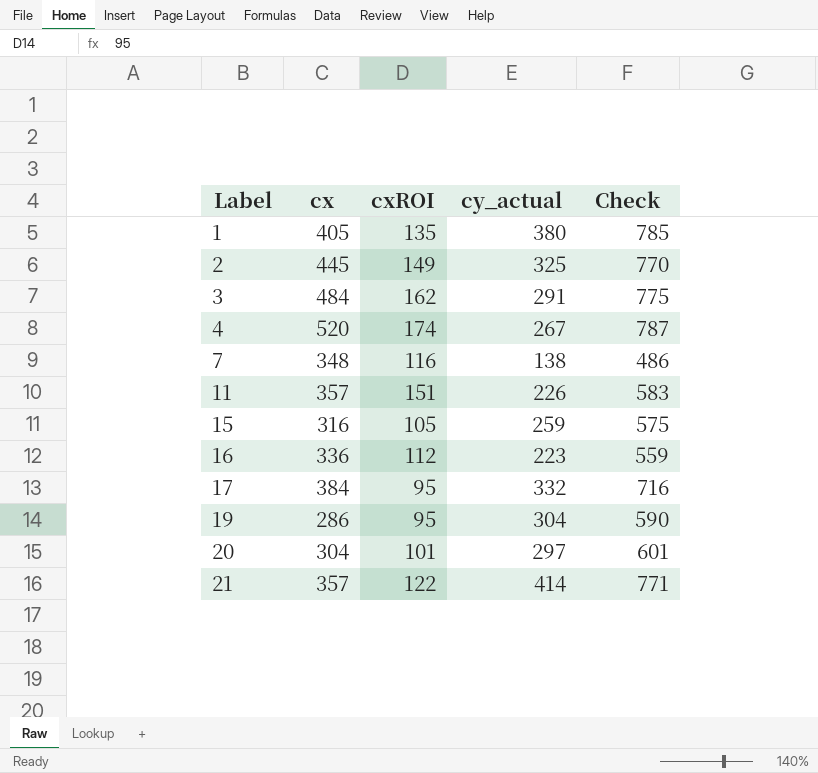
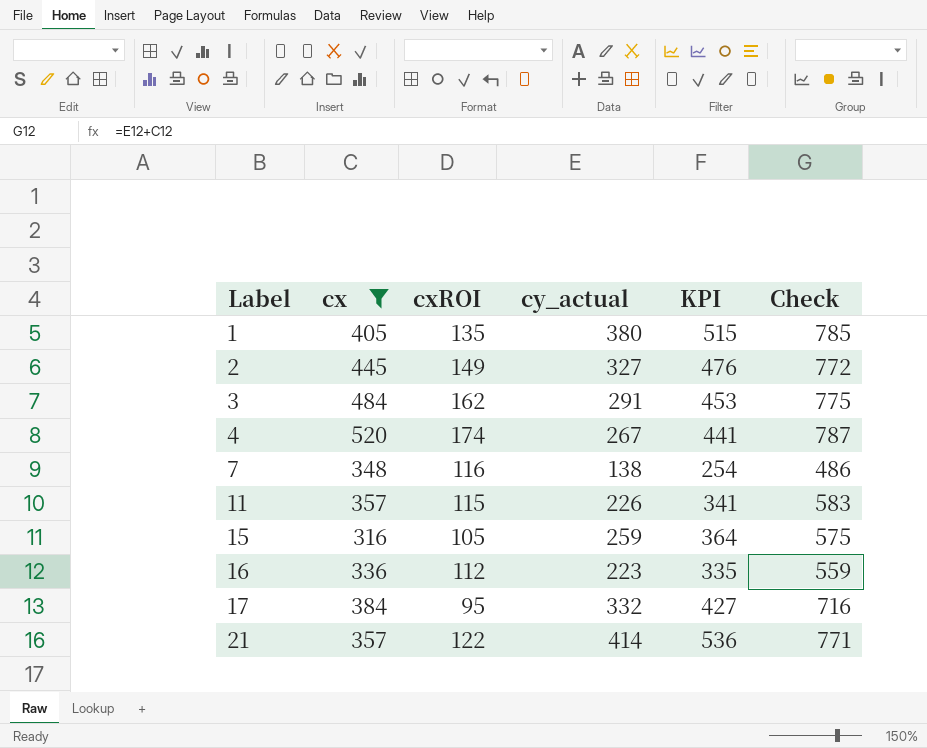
filter: none -> cx >= 316
column KPI | formula: none -> [cxROI] + [cy_actual]
2 | cy_actual: 325 -> 327
2 | Check: 770 -> 772
11 | cxROI: 151 -> 115

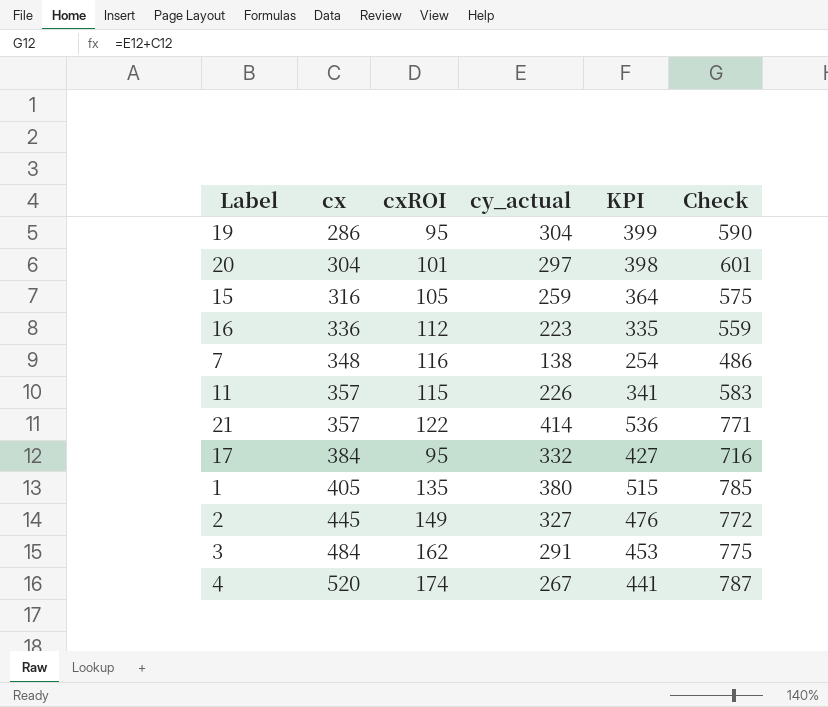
filter: cx >= 316 -> none
row order: Label ascending -> cx ascending

